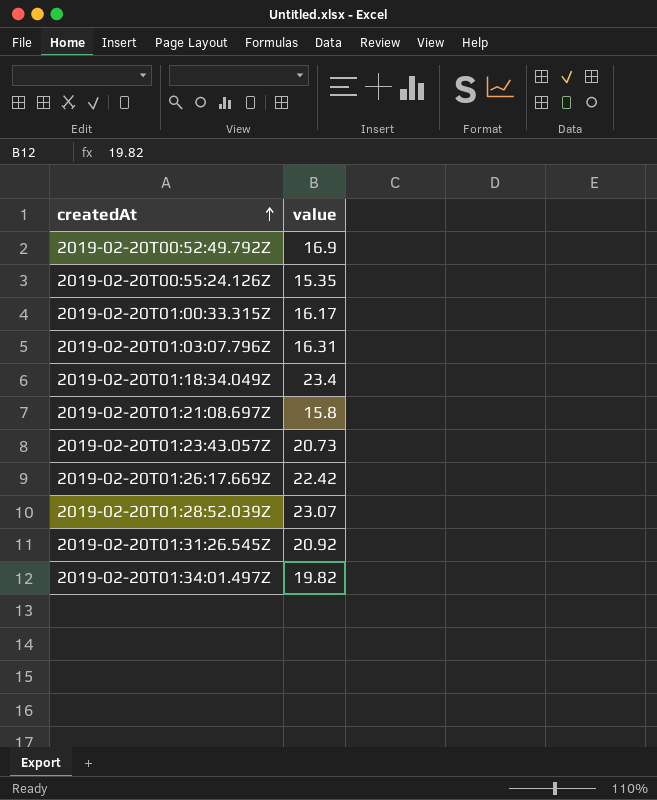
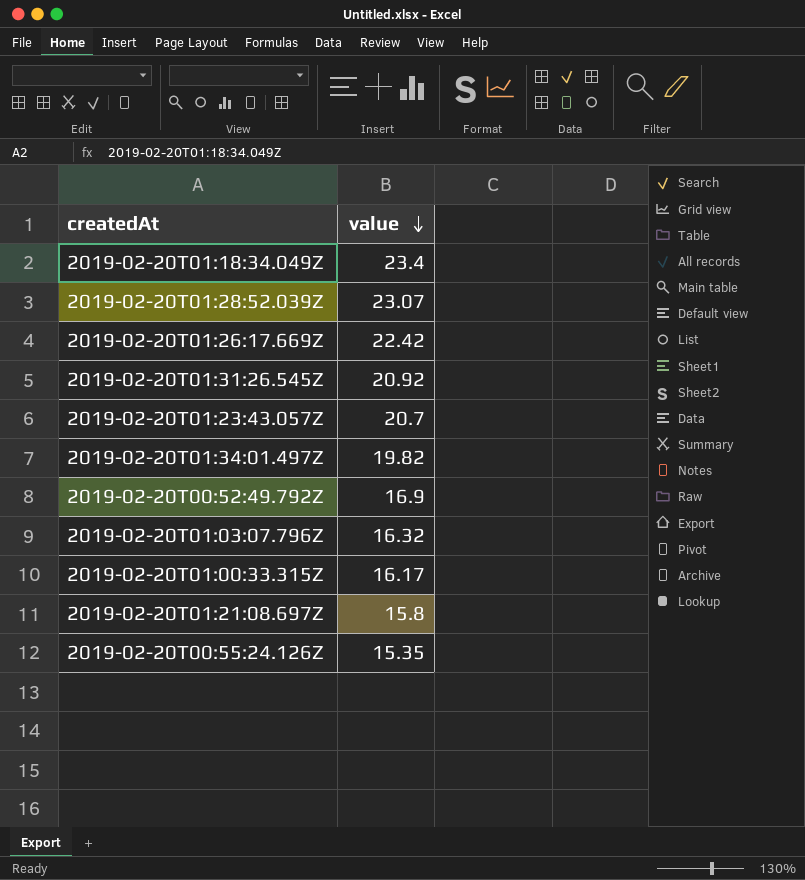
row order: createdAt ascending -> value descending
2019-02-20T01:23:43.057Z | value: 20.73 -> 20.7
2019-02-20T01:03:07.796Z | value: 16.31 -> 16.32

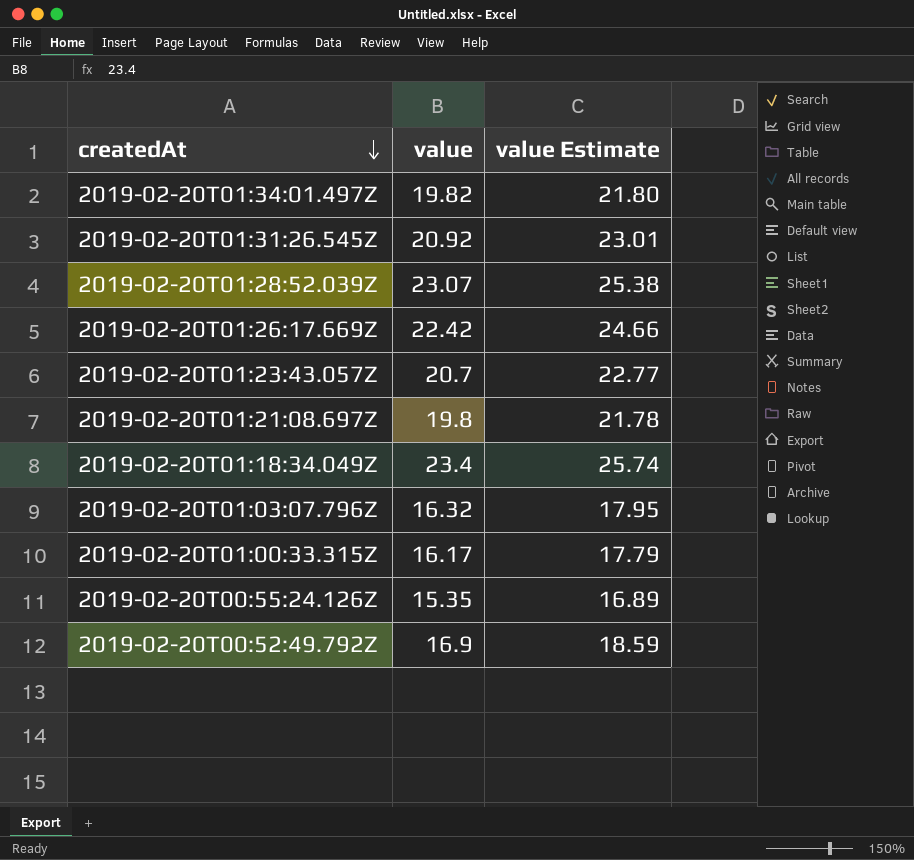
row order: value descending -> createdAt descending
column value Estimate | formula: none -> [value] * 1.1
2019-02-20T01:21:08.697Z | value: 15.8 -> 19.8

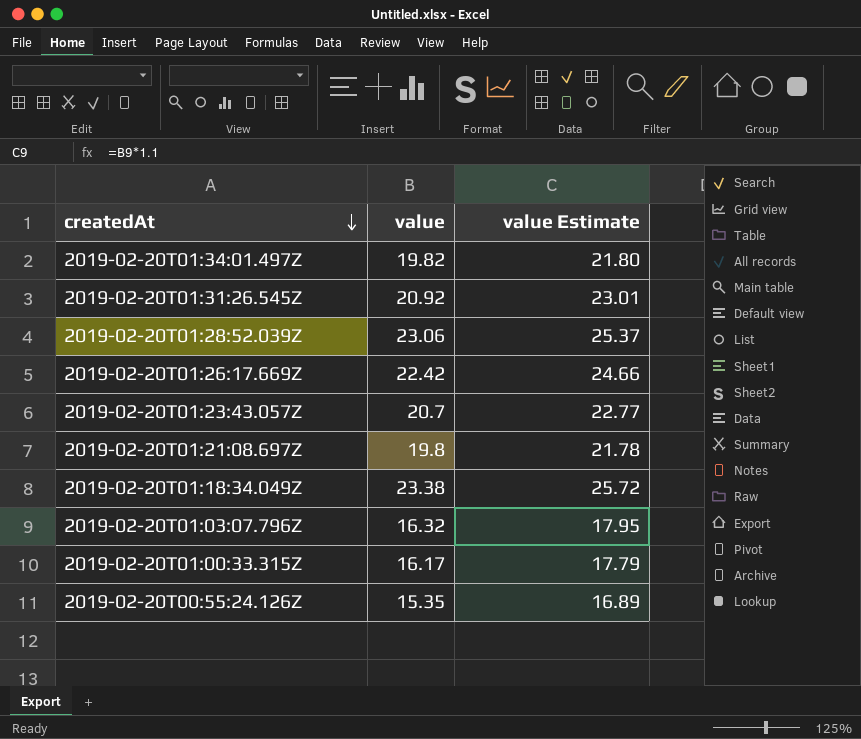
row 2019-02-20T00:52:49.792Z: 16.9 | 18.59 -> none
2019-02-20T01:28:52.039Z | value: 23.07 -> 23.06
2019-02-20T01:28:52.039Z | value Estimate: 25.38 -> 25.37
2019-02-20T01:18:34.049Z | value: 23.4 -> 23.38
2019-02-20T01:18:34.049Z | value Estimate: 25.74 -> 25.72

